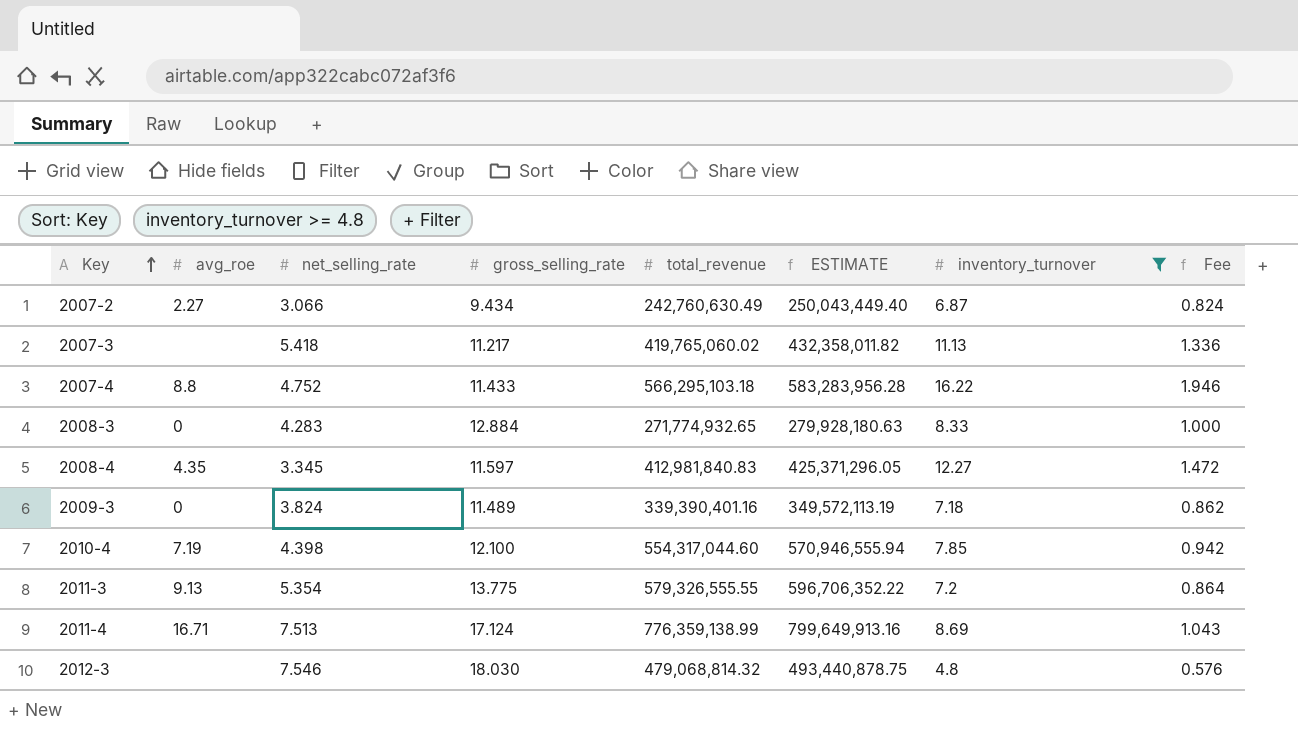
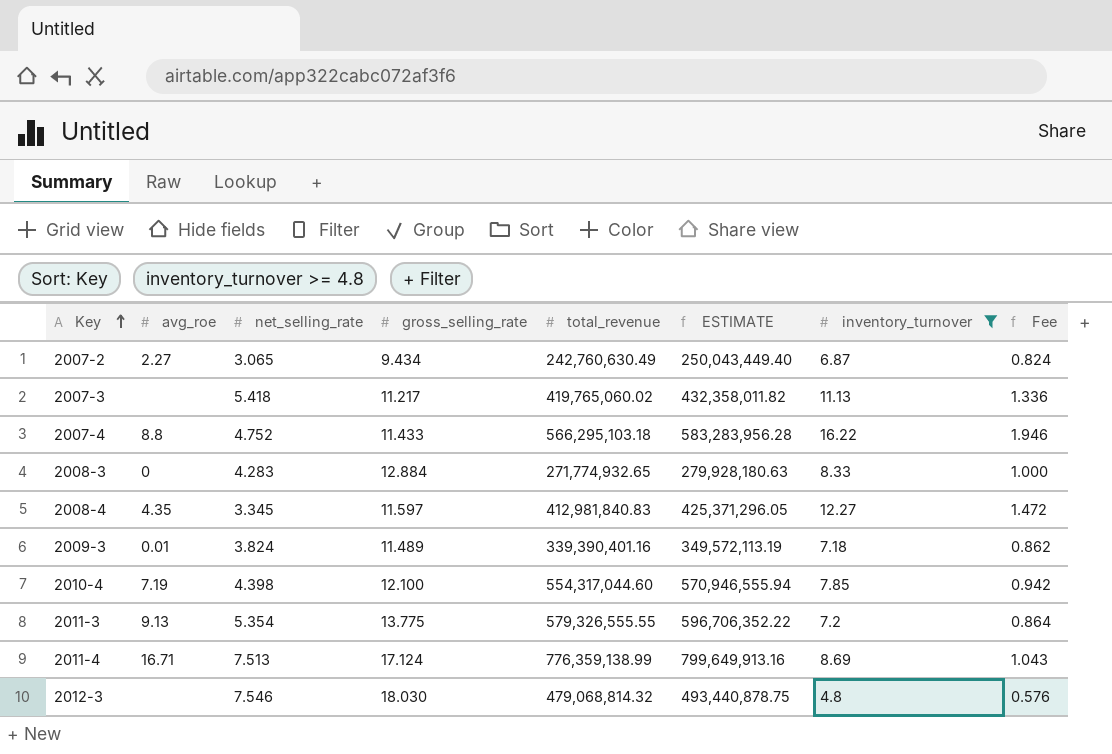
2007-2 | net_selling_rate: 3.066 -> 3.065
2009-3 | avg_roe: 0 -> 0.01

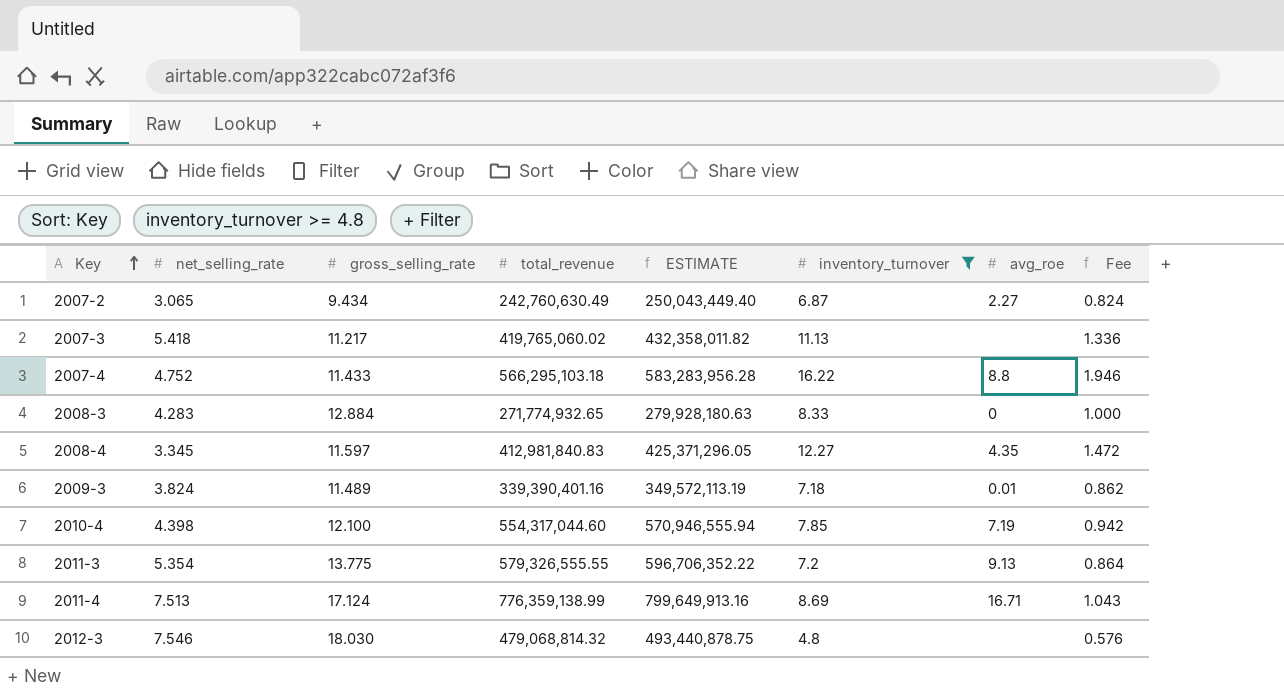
column avg_roe | position: 2 -> 7

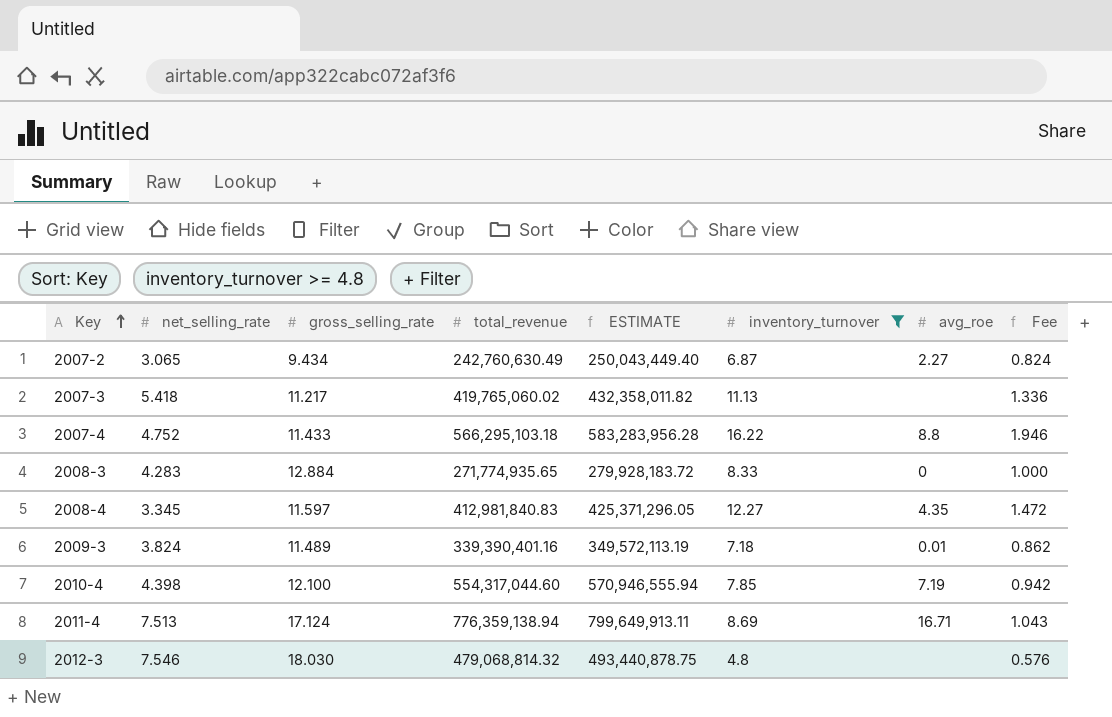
row 2011-3: 5.354 | 13.775 | 579,326,555.55 | 596,706,352.22 | 7.2 | 9.13 | 0.864 -> none
2008-3 | total_revenue: 271,774,932.65 -> 271,774,935.65
2008-3 | ESTIMATE: 279,928,180.63 -> 279,928,183.72
2011-4 | total_revenue: 776,359,138.99 -> 776,359,138.94
2011-4 | ESTIMATE: 799,649,913.16 -> 799,649,913.11

